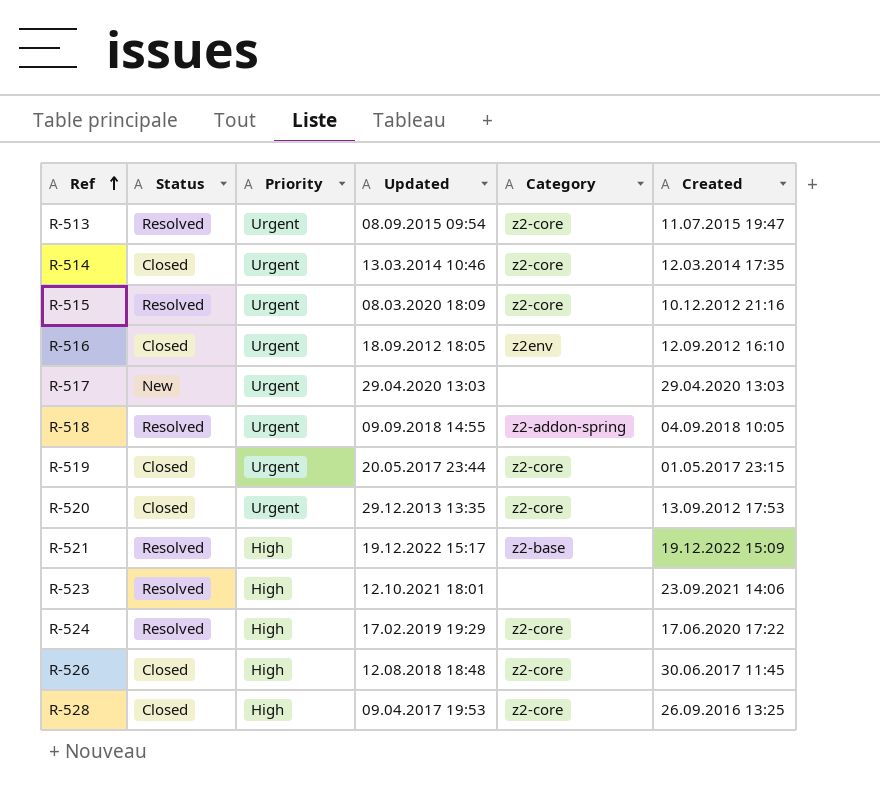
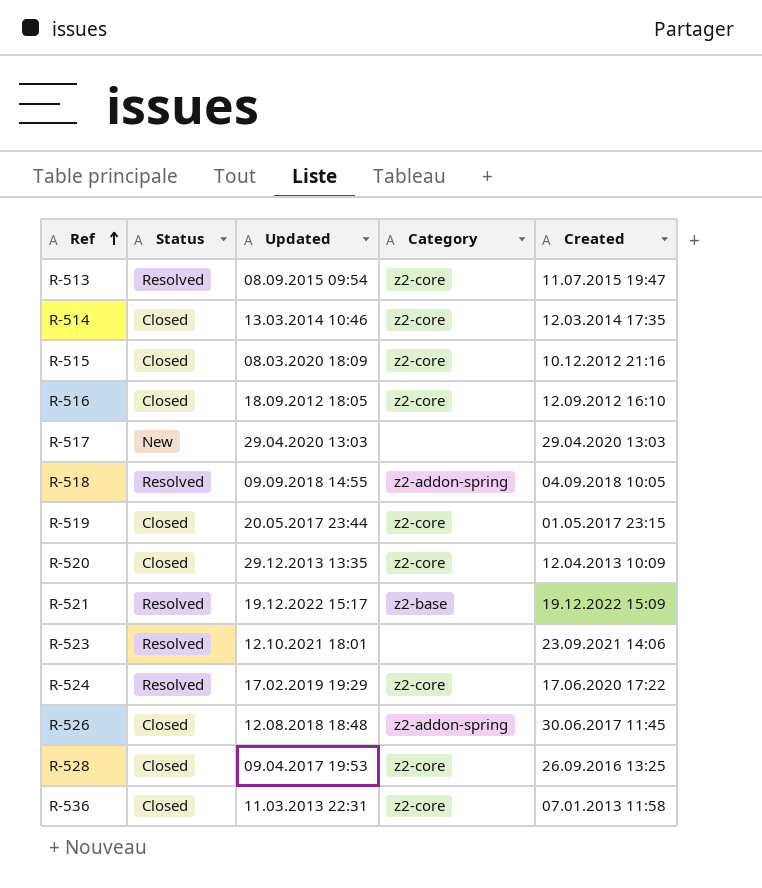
column Priority | position: 3 -> none
R-515 | Status: Resolved -> Closed
R-516 | Category: z2env -> z2-core
R-520 | Created: 13.09.2012 17:53 -> 12.04.2013 10:09
R-526 | Category: z2-core -> z2-addon-spring
row R-536: none -> Closed | 11.03.2013 22:31 | z2-core | 07.01.2013 11:58

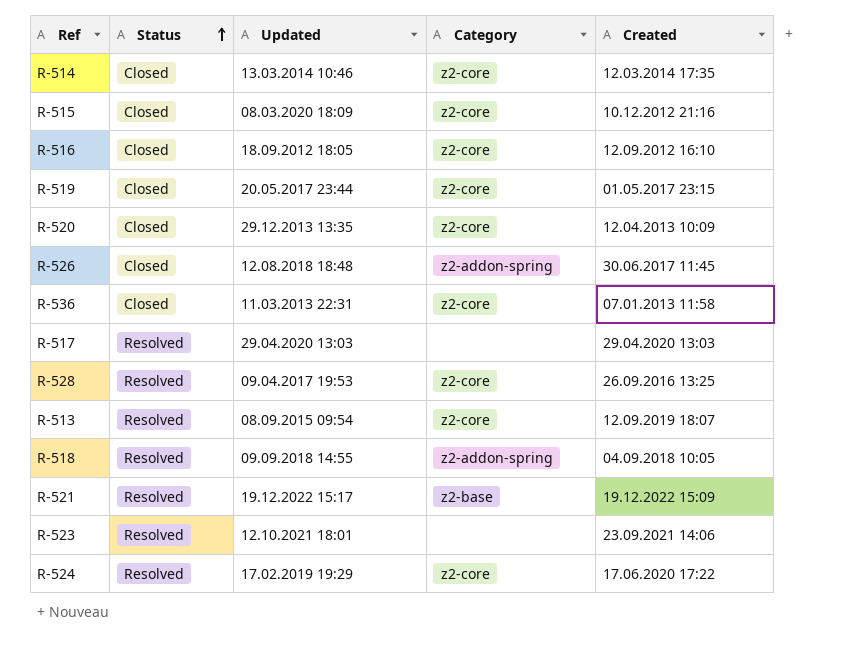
row order: Ref ascending -> Status ascending
R-517 | Status: New -> Resolved
R-528 | Status: Closed -> Resolved
R-513 | Created: 11.07.2015 19:47 -> 12.09.2019 18:07

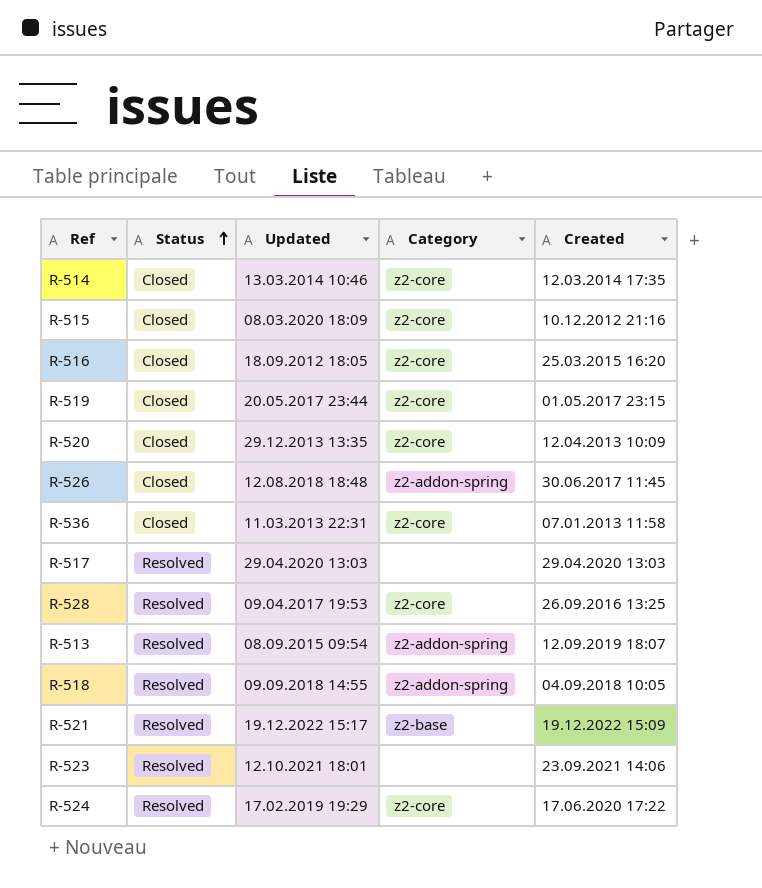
R-516 | Created: 12.09.2012 16:10 -> 25.03.2015 16:20
R-513 | Category: z2-core -> z2-addon-spring

